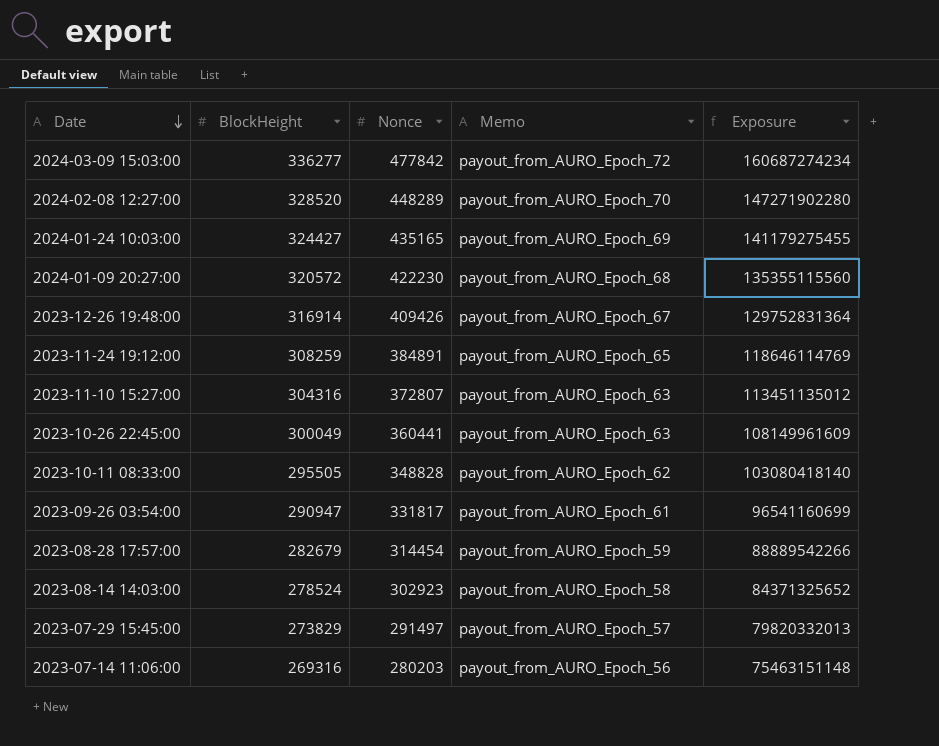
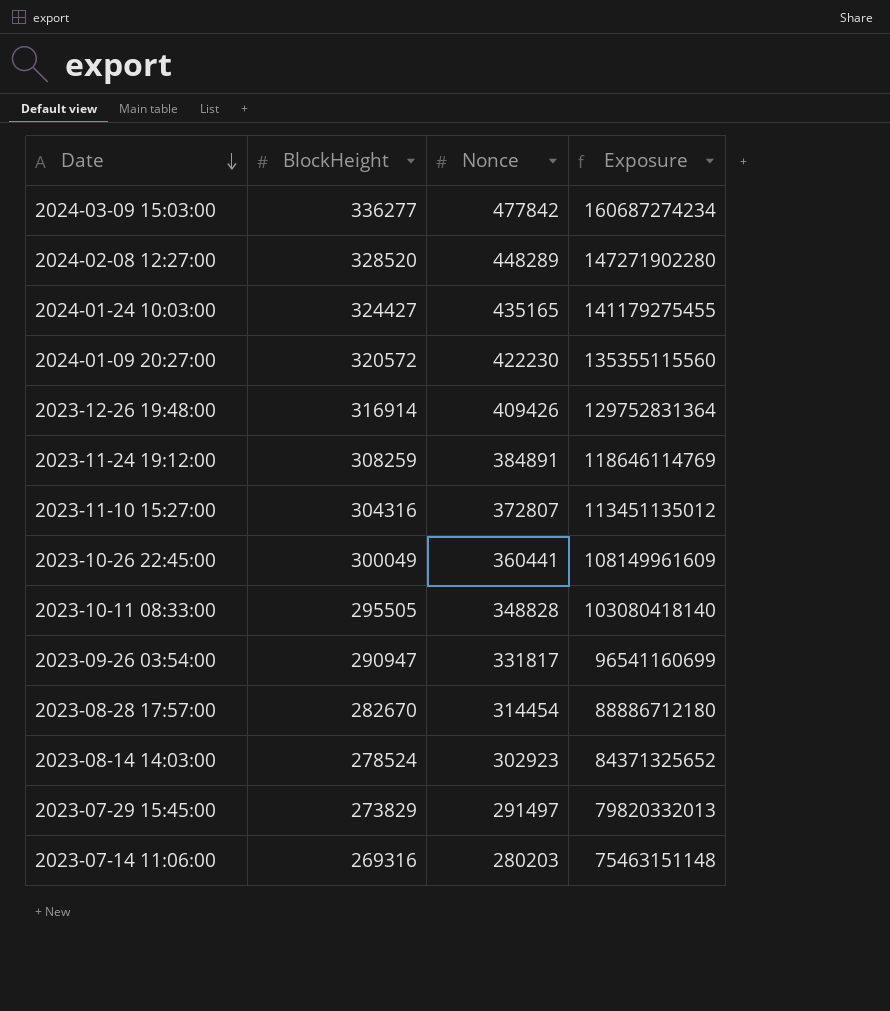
column Memo | position: 4 -> none
2023-08-28 17:57:00 | BlockHeight: 282679 -> 282670
2023-08-28 17:57:00 | Exposure: 88889542266 -> 88886712180

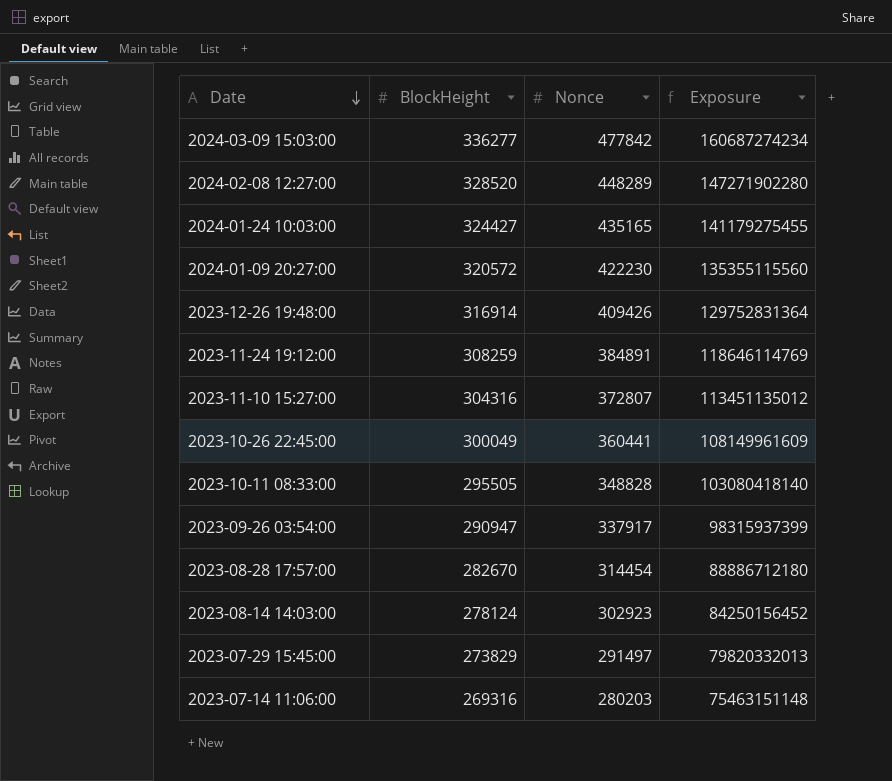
2023-09-26 03:54:00 | Nonce: 331817 -> 337917
2023-09-26 03:54:00 | Exposure: 96541160699 -> 98315937399
2023-08-14 14:03:00 | BlockHeight: 278524 -> 278124
2023-08-14 14:03:00 | Exposure: 84371325652 -> 84250156452

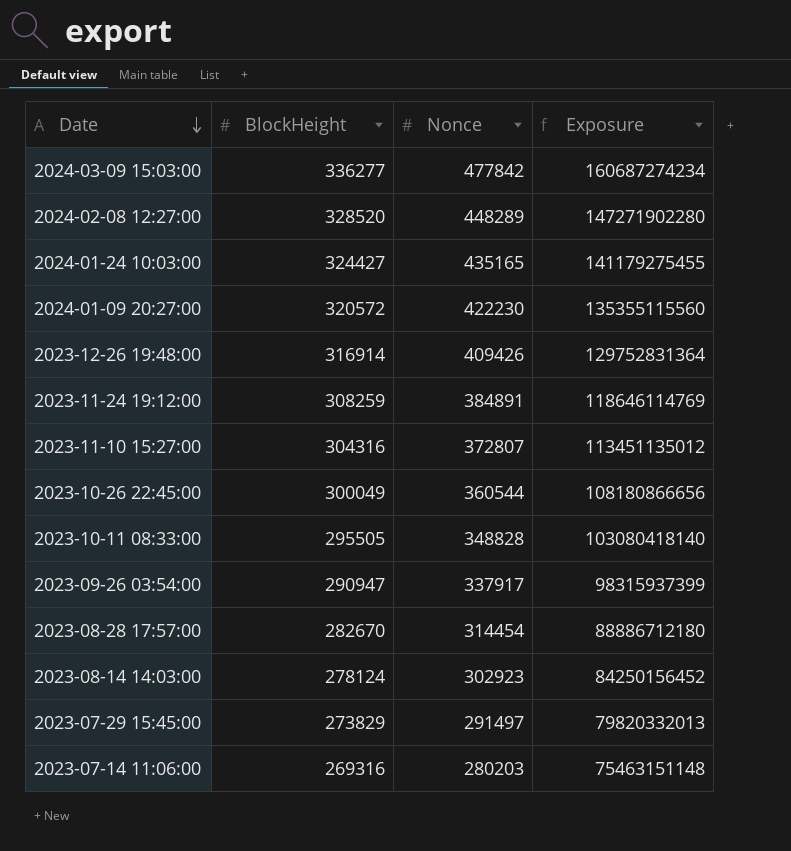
2023-10-26 22:45:00 | Nonce: 360441 -> 360544
2023-10-26 22:45:00 | Exposure: 108149961609 -> 108180866656

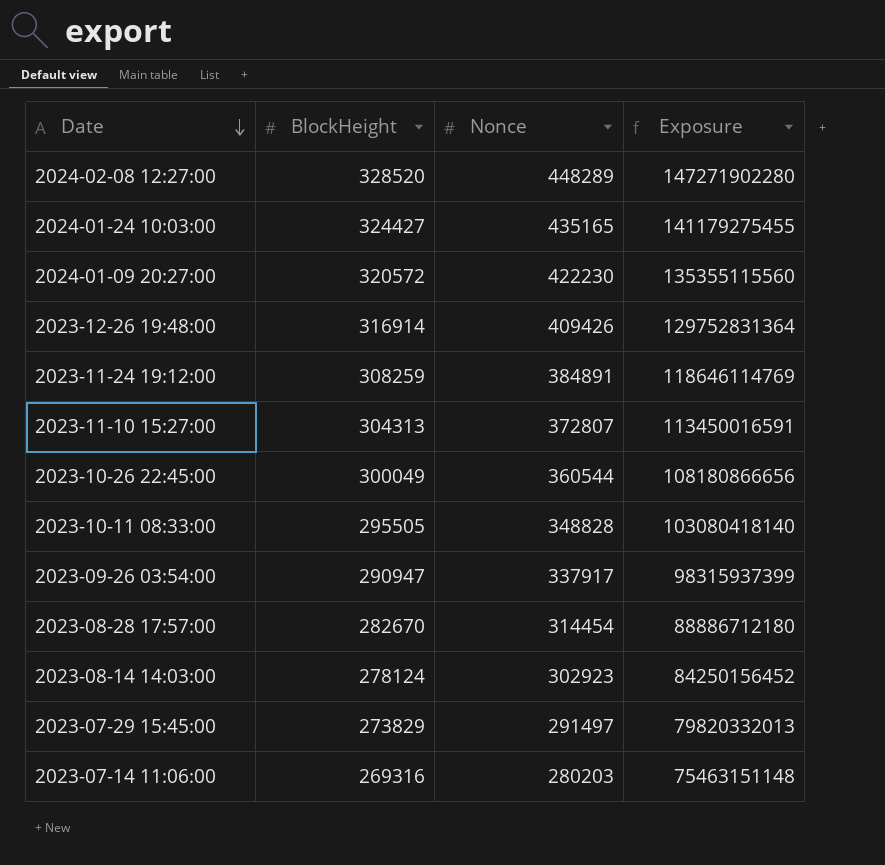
row 2024-03-09 15:03:00: 336277 | 477842 | 160687274234 -> none
2023-11-10 15:27:00 | BlockHeight: 304316 -> 304313
2023-11-10 15:27:00 | Exposure: 113451135012 -> 113450016591

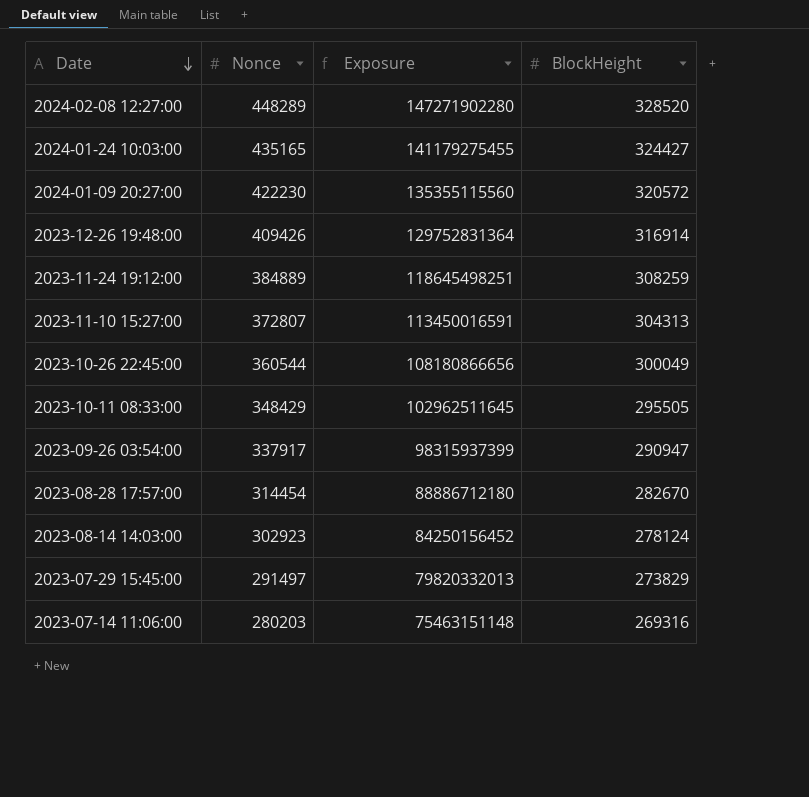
column BlockHeight | position: 2 -> 4
2023-11-24 19:12:00 | Nonce: 384891 -> 384889
2023-11-24 19:12:00 | Exposure: 118646114769 -> 118645498251
2023-10-11 08:33:00 | Nonce: 348828 -> 348429
2023-10-11 08:33:00 | Exposure: 103080418140 -> 102962511645

